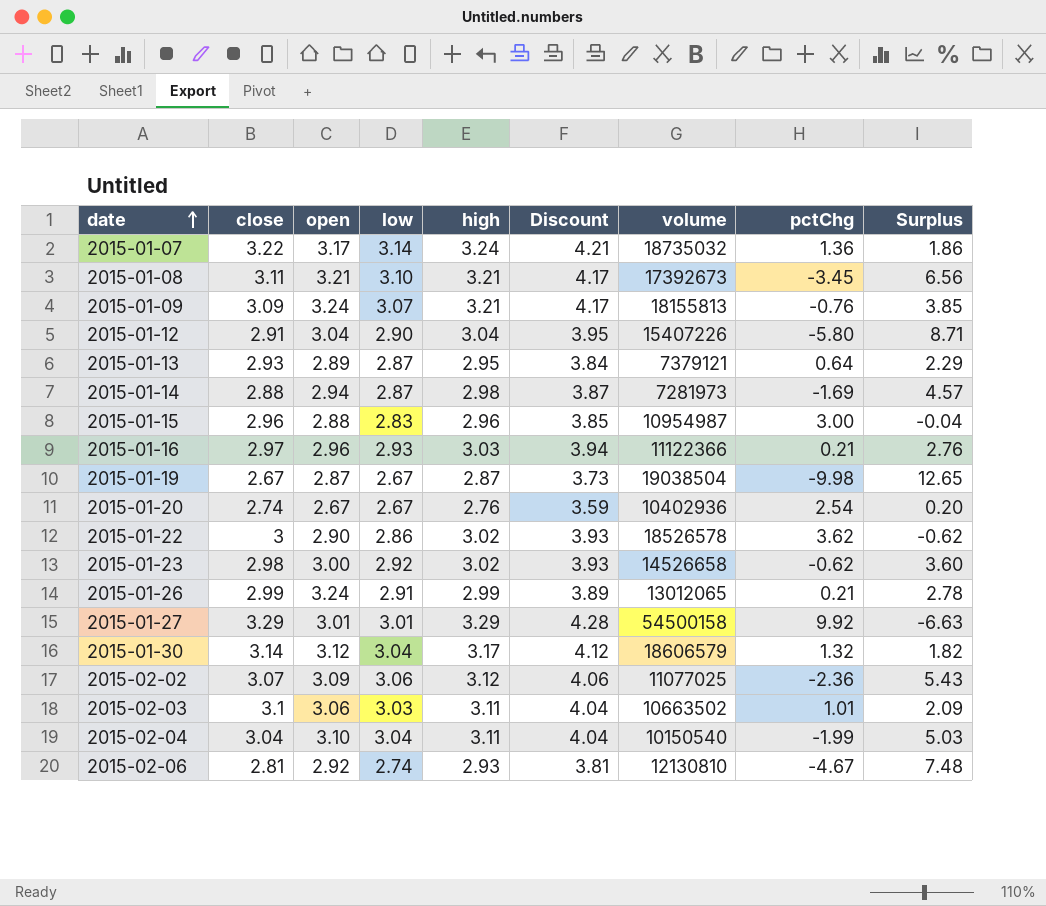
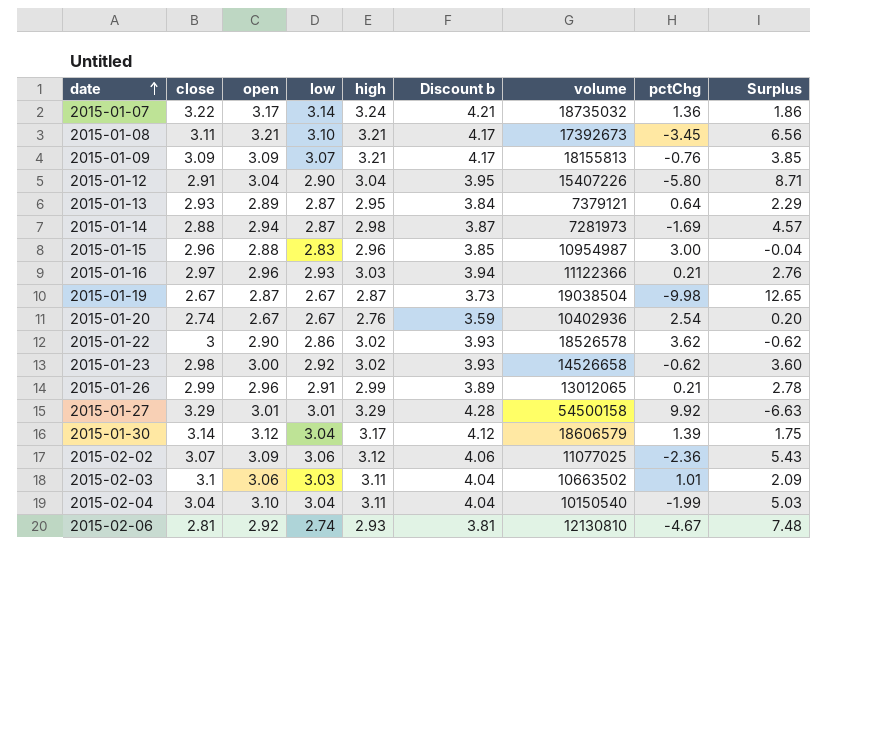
column name: Discount -> Discount b
2015-01-09 | open: 3.24 -> 3.09
2015-01-26 | open: 3.24 -> 2.96
2015-01-30 | pctChg: 1.32 -> 1.39
2015-01-30 | Surplus: 1.82 -> 1.75

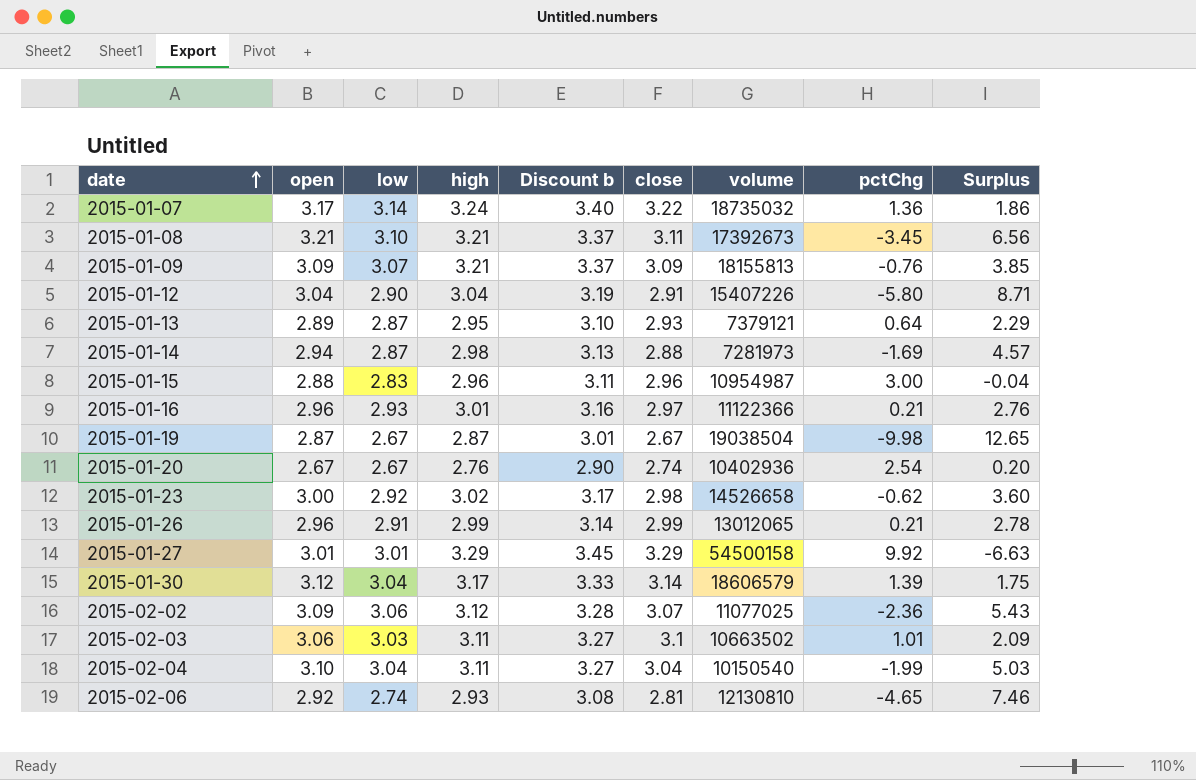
column Discount b | formula: [high] * 1.3 -> [high] * 1.05
column close | position: 2 -> 6
row 2015-01-22: 3 | 2.90 | 2.86 | 3.02 | 3.93 | 18526578 | 3.62 | -0.62 -> none
2015-01-16 | high: 3.03 -> 3.01
2015-02-06 | pctChg: -4.67 -> -4.65
2015-02-06 | Surplus: 7.48 -> 7.46

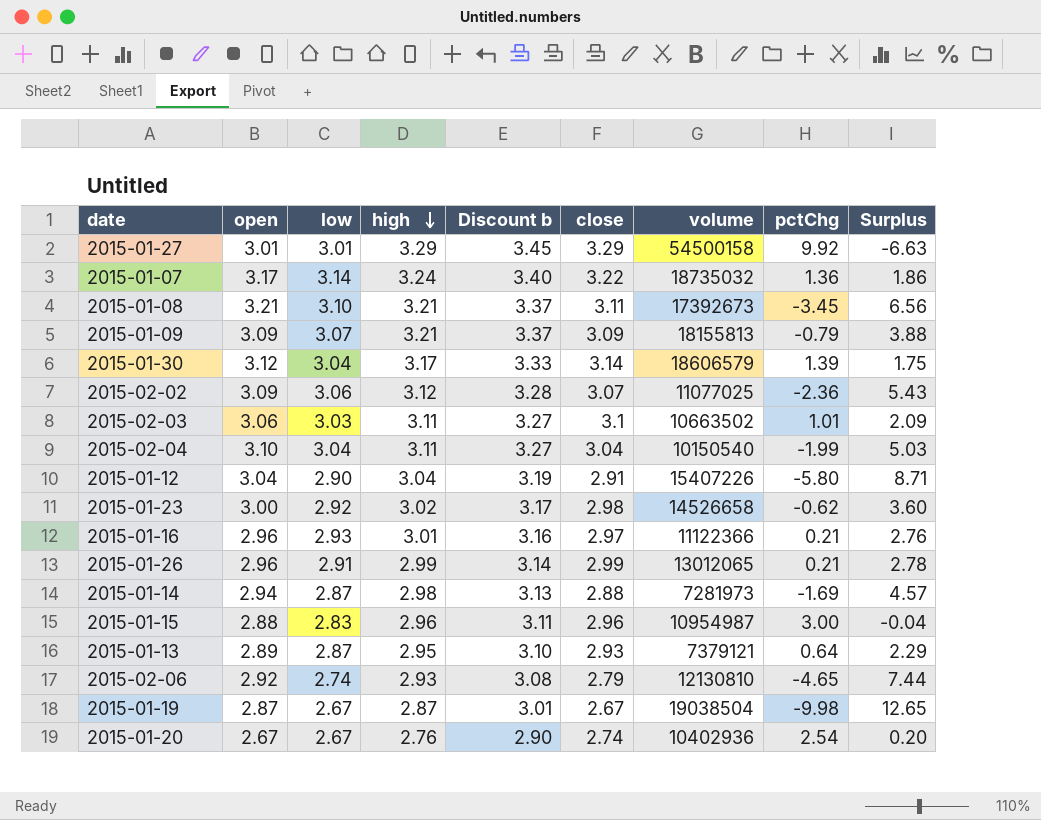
row order: date ascending -> high descending
2015-01-09 | pctChg: -0.76 -> -0.79
2015-01-09 | Surplus: 3.85 -> 3.88
2015-02-06 | close: 2.81 -> 2.79
2015-02-06 | Surplus: 7.46 -> 7.44

